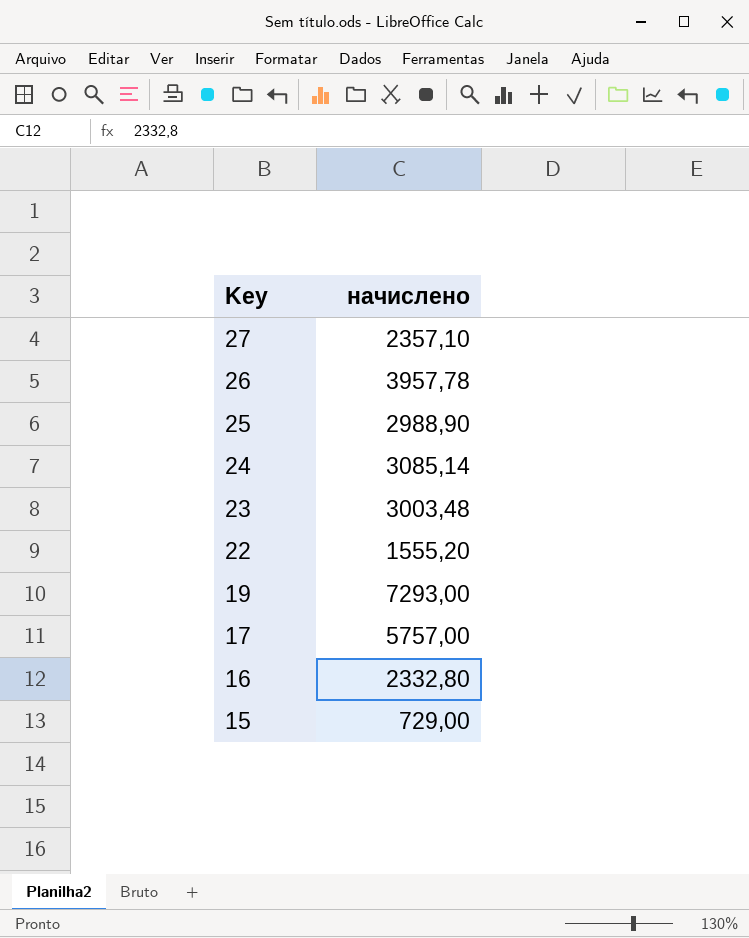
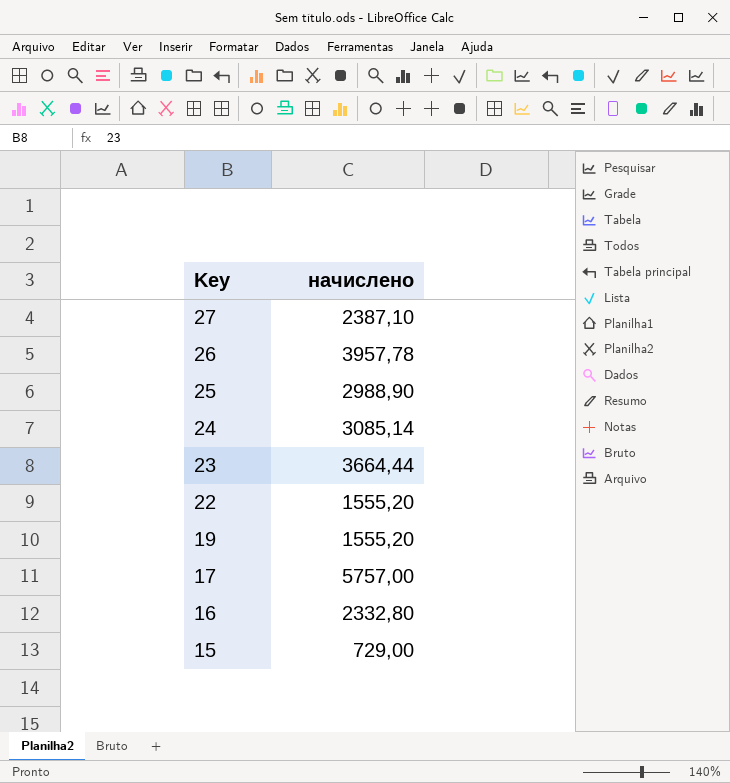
27 | начислено: 2357,10 -> 2387,10
23 | начислено: 3003,48 -> 3664,44
19 | начислено: 7293,00 -> 1555,20

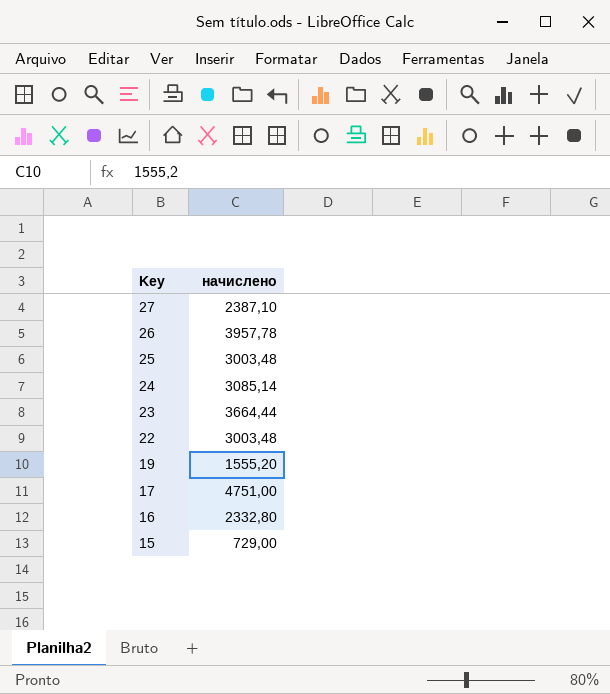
25 | начислено: 2988,90 -> 3003,48
22 | начислено: 1555,20 -> 3003,48
17 | начислено: 5757,00 -> 4751,00

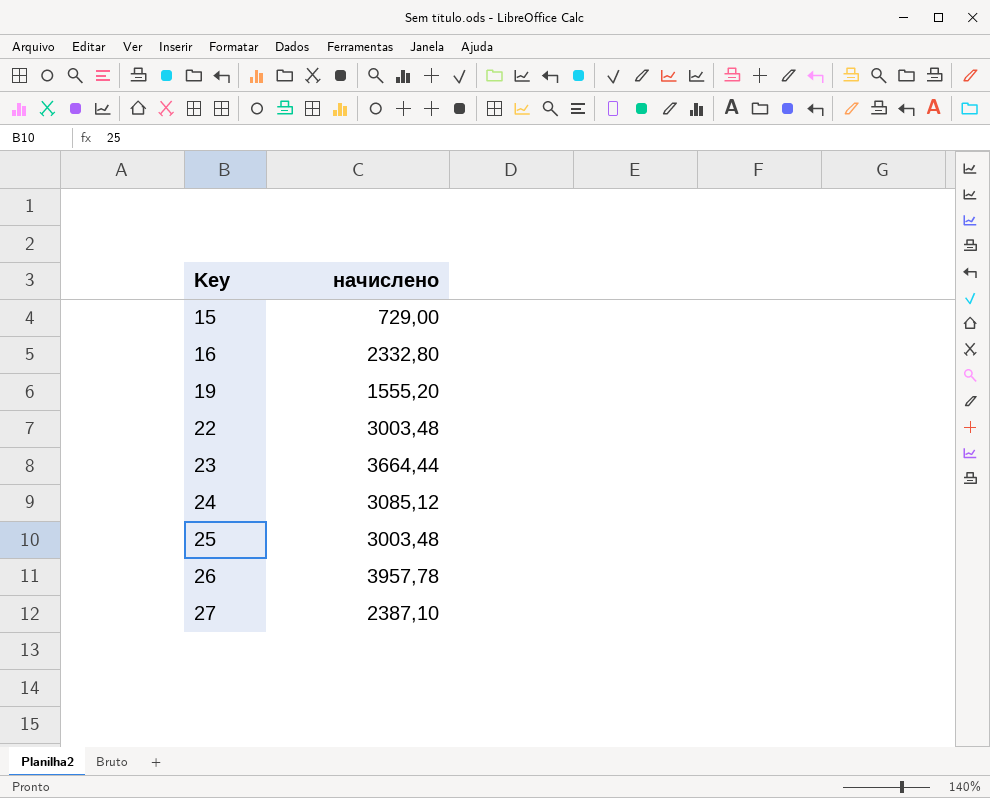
row order: Key descending -> Key ascending
row 17: 4751,00 -> none
24 | начислено: 3085,14 -> 3085,12

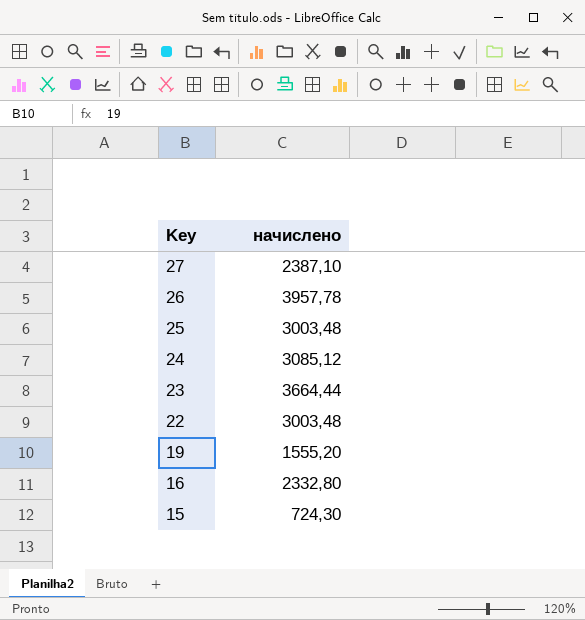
row order: Key ascending -> Key descending
15 | начислено: 729,00 -> 724,30

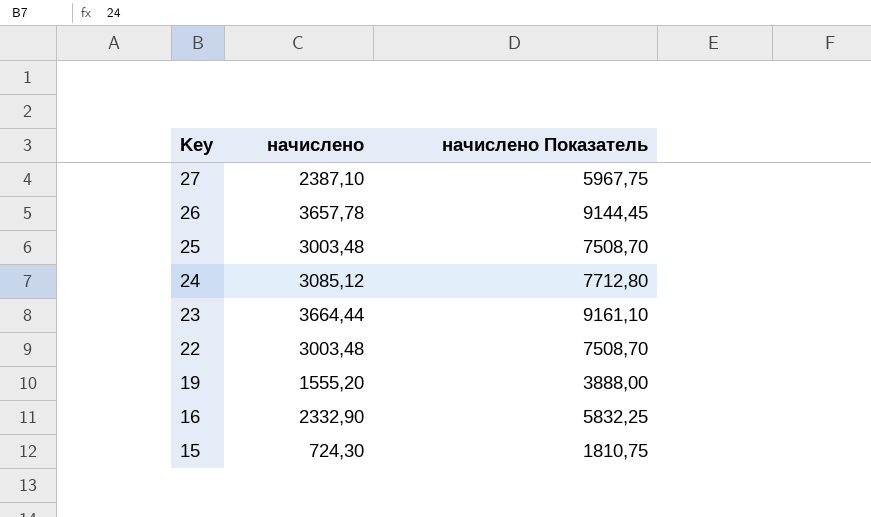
column начислено Показатель | formula: none -> [начислено] * 2,5
26 | начислено: 3957,78 -> 3657,78
16 | начислено: 2332,80 -> 2332,90

